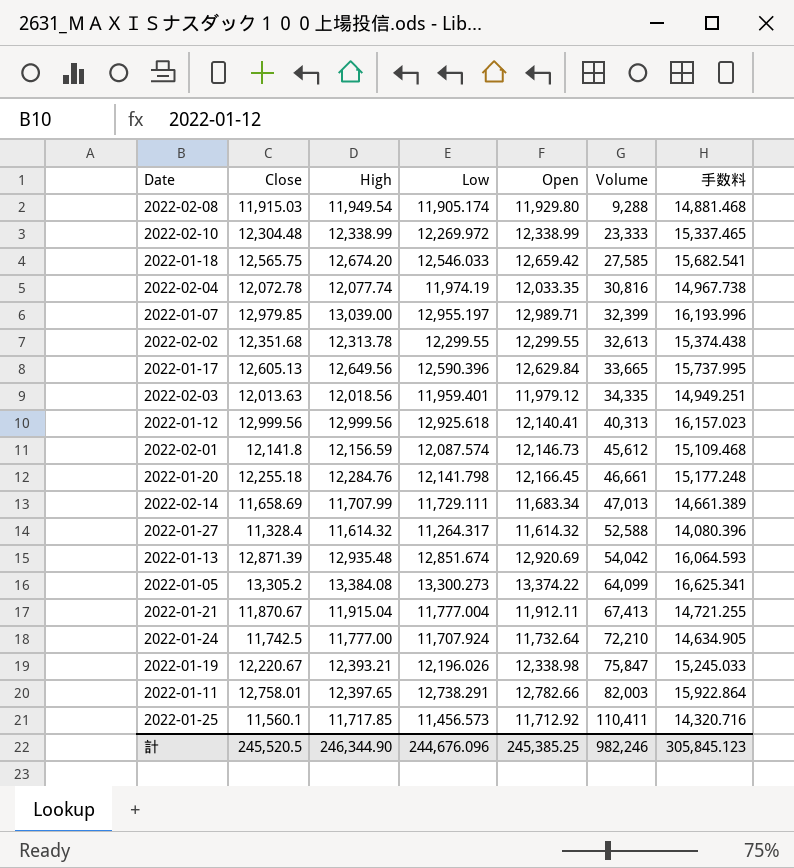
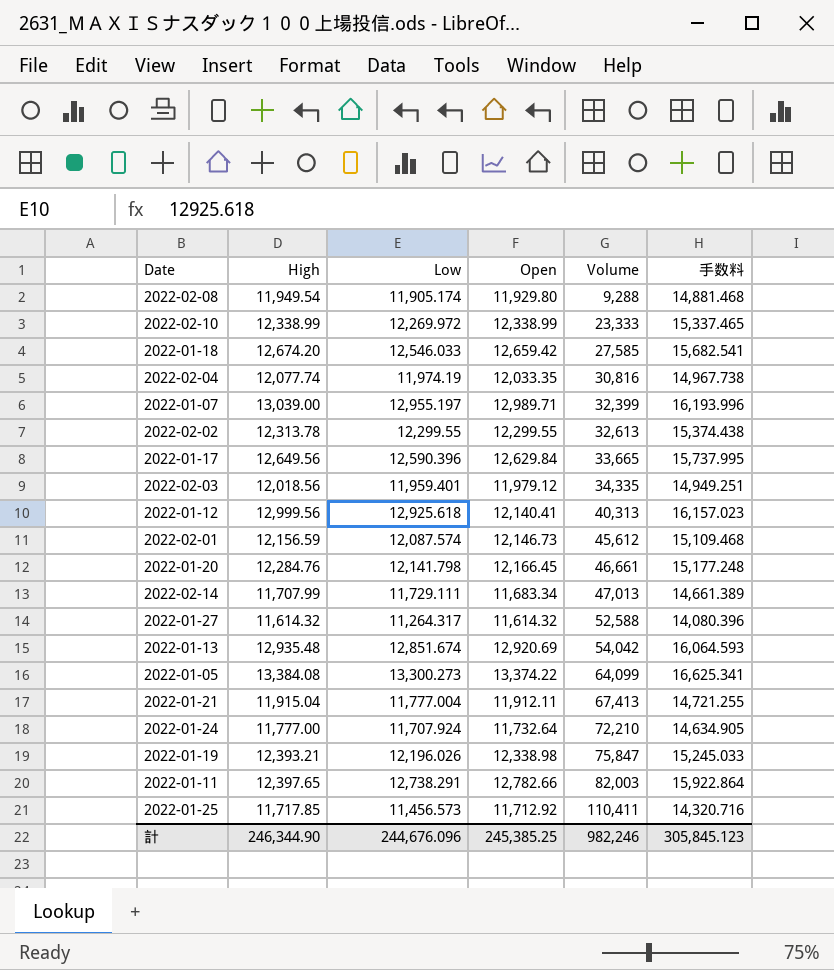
column Close | position: 2 -> none

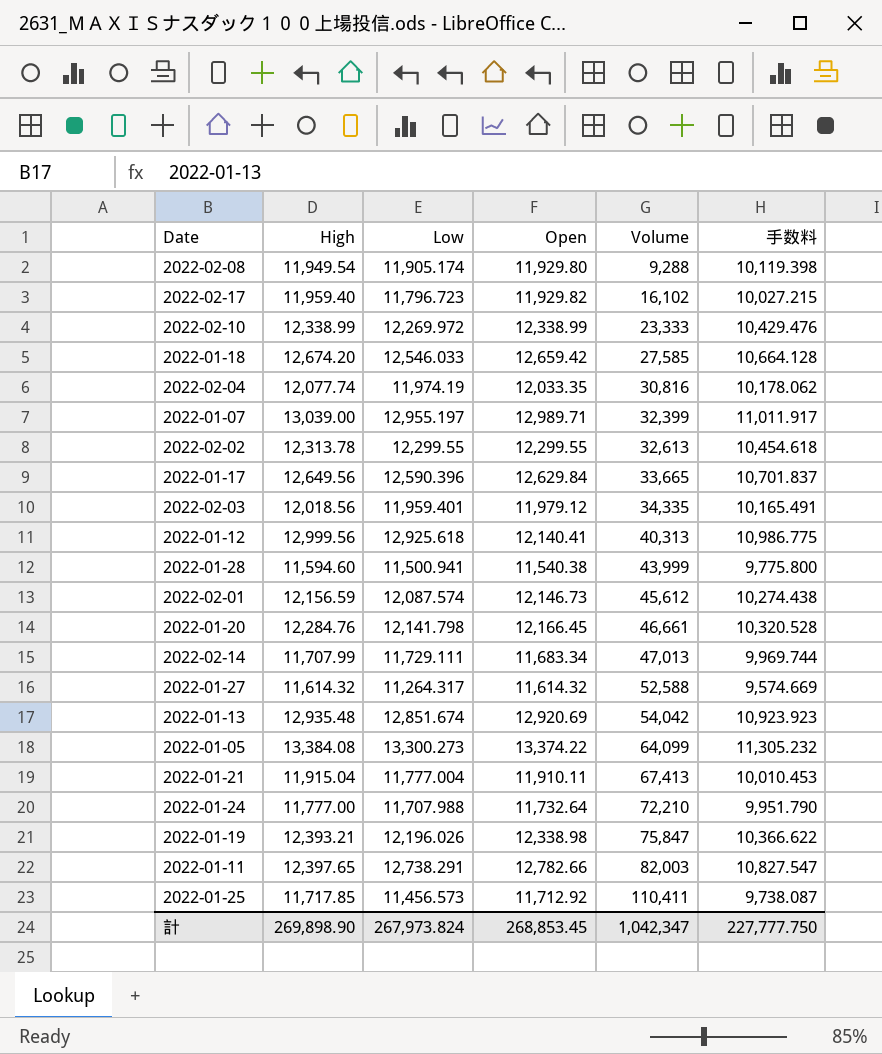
column 手数料 | formula: [Low] * 1.25 -> [Low] * 0.85
row 2022-02-17: none -> 11,959.40 | 11,796.723 | 11,929.82 | 16,102 | 10,027.215
row 2022-01-28: none -> 11,594.60 | 11,500.941 | 11,540.38 | 43,999 | 9,775.800
2022-01-21 | Open: 11,912.11 -> 11,910.11
2022-01-24 | Low: 11,707.924 -> 11,707.988
計 | High: 246,344.90 -> 269,898.90
計 | Low: 244,676.096 -> 267,973.824
計 | Open: 245,385.25 -> 268,853.45
計 | Volume: 982,246 -> 1,042,347
計 | 手数料: 305,845.123 -> 227,777.750

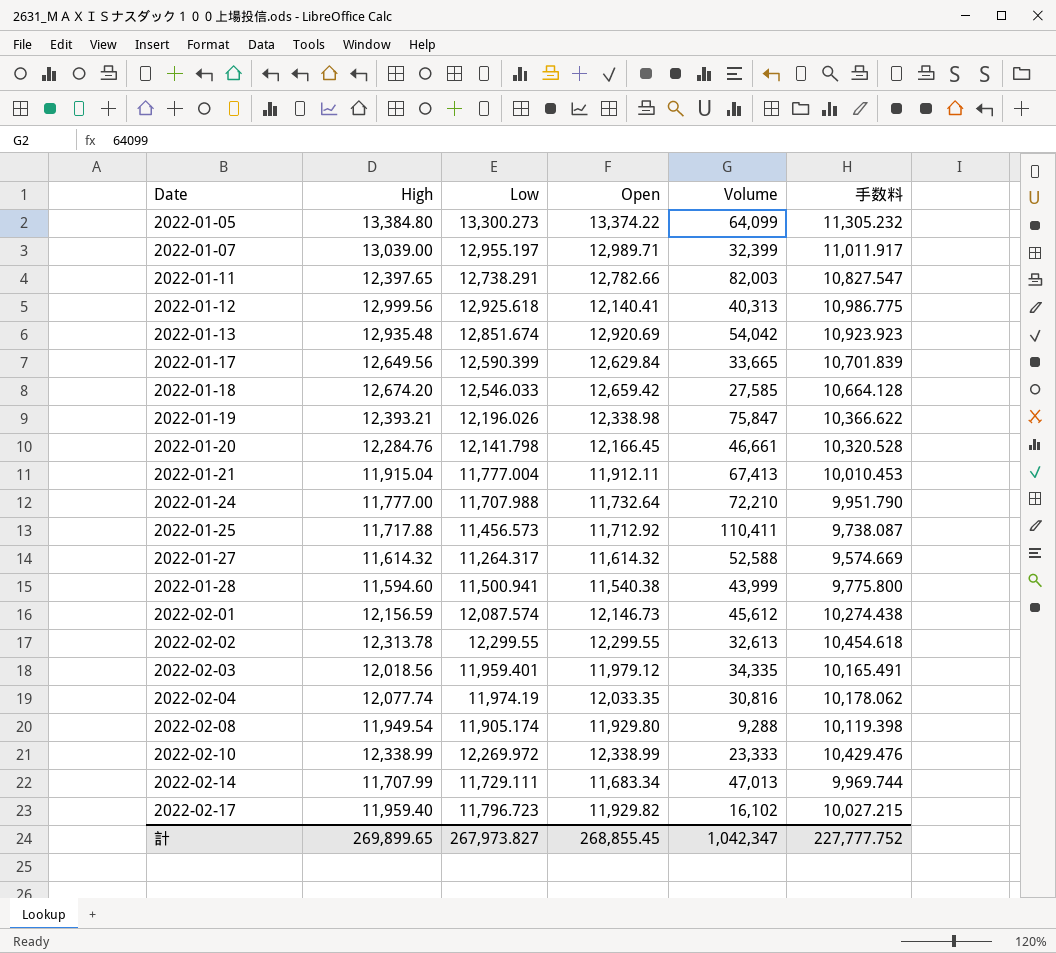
row order: Volume ascending -> Date ascending
2022-01-05 | High: 13,384.08 -> 13,384.80
2022-01-17 | Low: 12,590.396 -> 12,590.399
2022-01-17 | 手数料: 10,701.837 -> 10,701.839
2022-01-21 | Open: 11,910.11 -> 11,912.11
2022-01-25 | High: 11,717.85 -> 11,717.88
計 | High: 269,898.90 -> 269,899.65
計 | Low: 267,973.824 -> 267,973.827
計 | Open: 268,853.45 -> 268,855.45
計 | 手数料: 227,777.750 -> 227,777.752

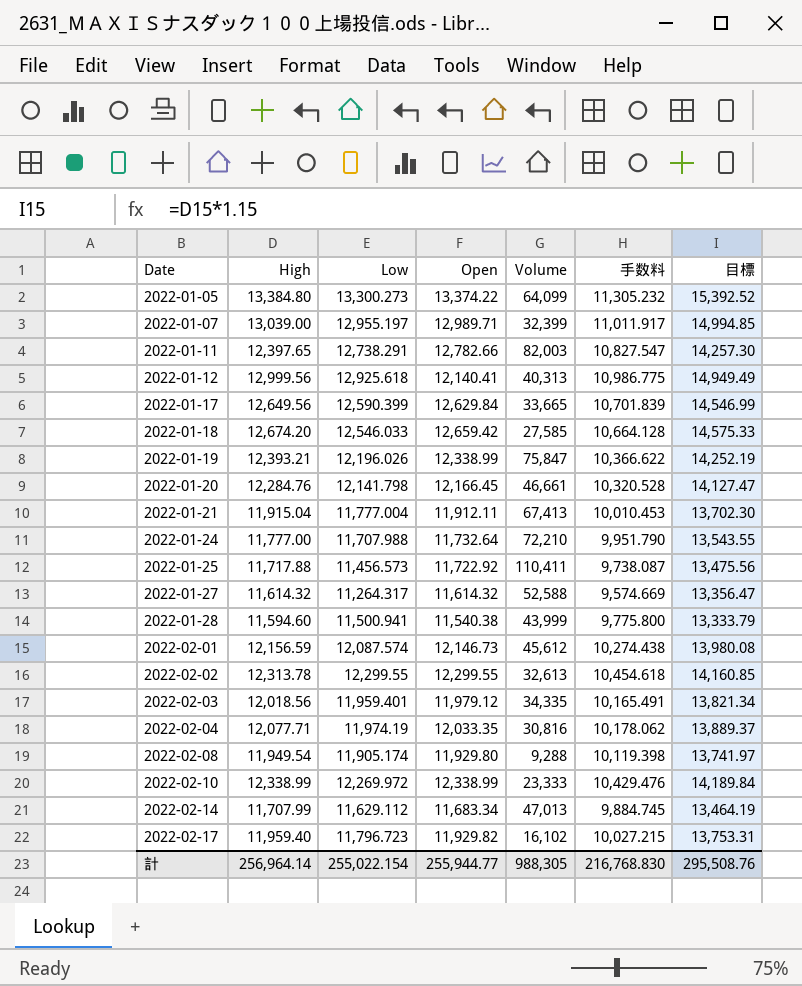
column 目標 | formula: none -> [High] * 1.15
row 2022-01-13: 12,935.48 | 12,851.674 | 12,920.69 | 54,042 | 10,923.923 -> none
2022-01-19 | Open: 12,338.98 -> 12,338.99
2022-01-25 | Open: 11,712.92 -> 11,722.92
2022-02-04 | High: 12,077.74 -> 12,077.71
2022-02-14 | Low: 11,729.111 -> 11,629.112
2022-02-14 | 手数料: 9,969.744 -> 9,884.745
計 | High: 269,899.65 -> 256,964.14
計 | Low: 267,973.827 -> 255,022.154
計 | Open: 268,855.45 -> 255,944.77
計 | Volume: 1,042,347 -> 988,305
計 | 手数料: 227,777.752 -> 216,768.830

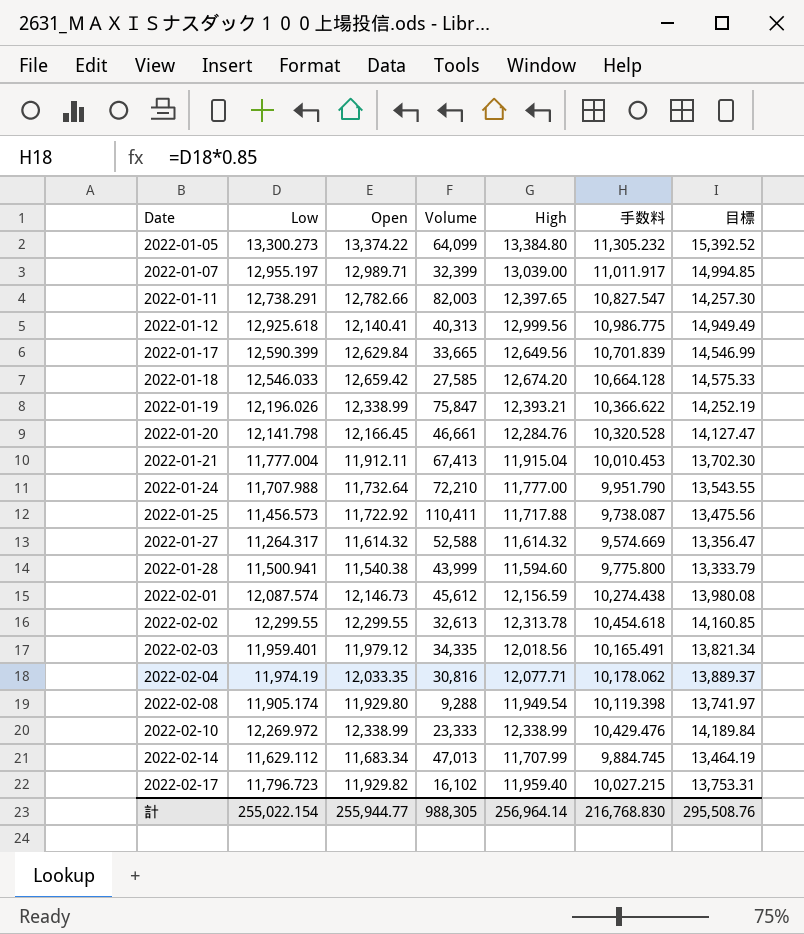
column High | position: 2 -> 5

